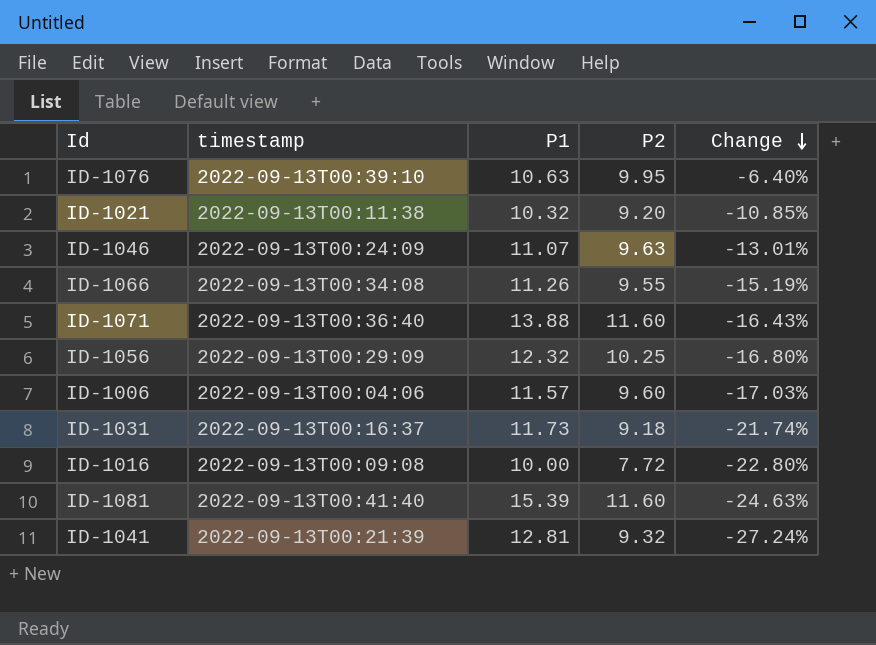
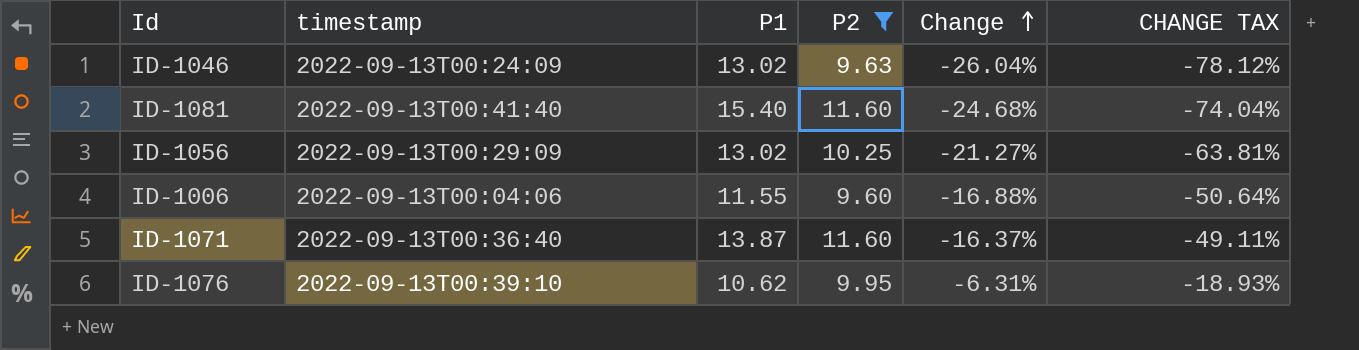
filter: none -> P2 >= 9.60
row order: Change descending -> Change ascending
column CHANGE TAX | formula: none -> [Change] * 3
ID-1046 | P1: 11.07 -> 13.02
ID-1046 | Change: -13.01% -> -26.04%
ID-1081 | P1: 15.39 -> 15.40
ID-1081 | Change: -24.63% -> -24.68%
ID-1056 | P1: 12.32 -> 13.02
ID-1056 | Change: -16.80% -> -21.27%
ID-1006 | P1: 11.57 -> 11.55
ID-1006 | Change: -17.03% -> -16.88%
ID-1071 | P1: 13.88 -> 13.87
ID-1071 | Change: -16.43% -> -16.37%
ID-1076 | P1: 10.63 -> 10.62
ID-1076 | Change: -6.40% -> -6.31%

